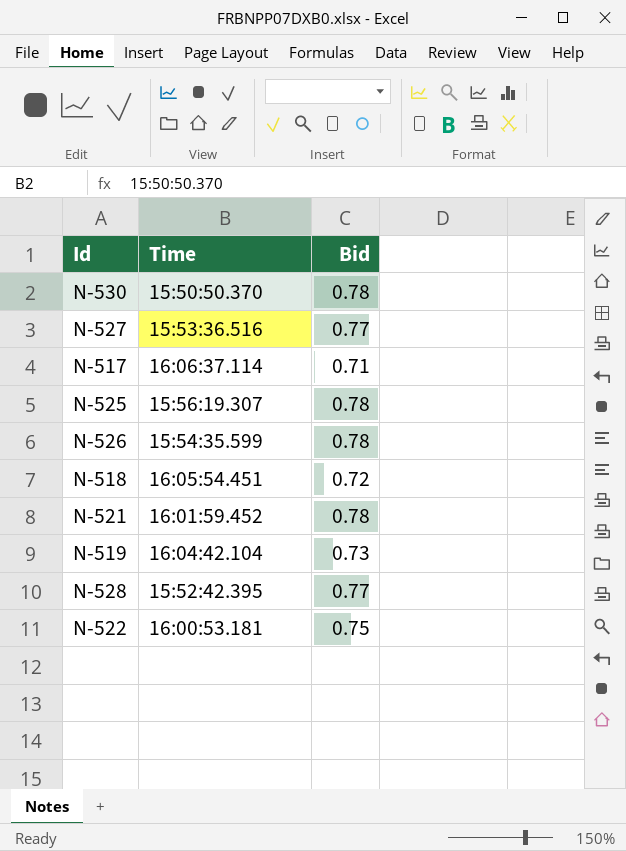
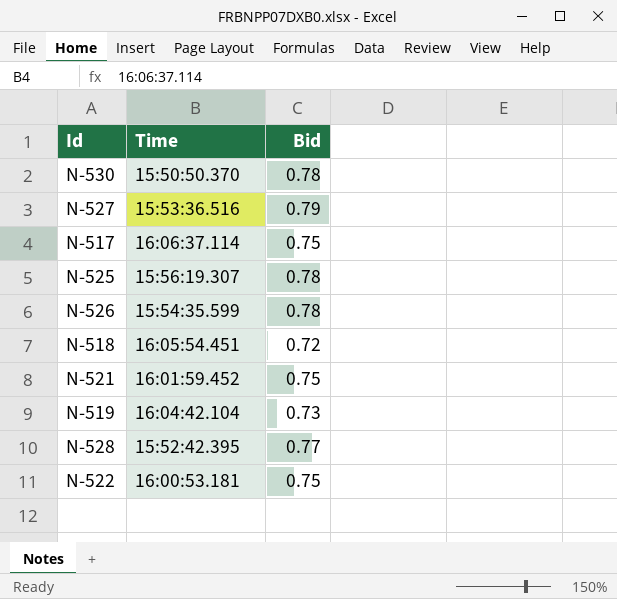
N-527 | Bid: 0.77 -> 0.79
N-517 | Bid: 0.71 -> 0.75
N-521 | Bid: 0.78 -> 0.75

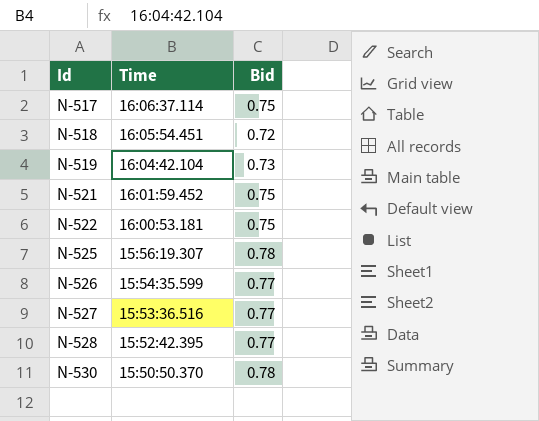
row order: none -> Id ascending
N-526 | Bid: 0.78 -> 0.77
N-527 | Bid: 0.79 -> 0.77

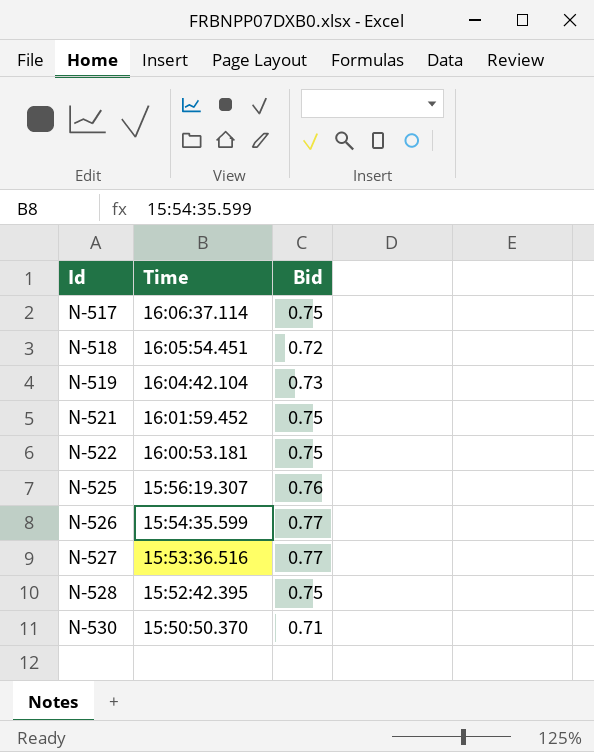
N-525 | Bid: 0.78 -> 0.76
N-528 | Bid: 0.77 -> 0.75
N-530 | Bid: 0.78 -> 0.71

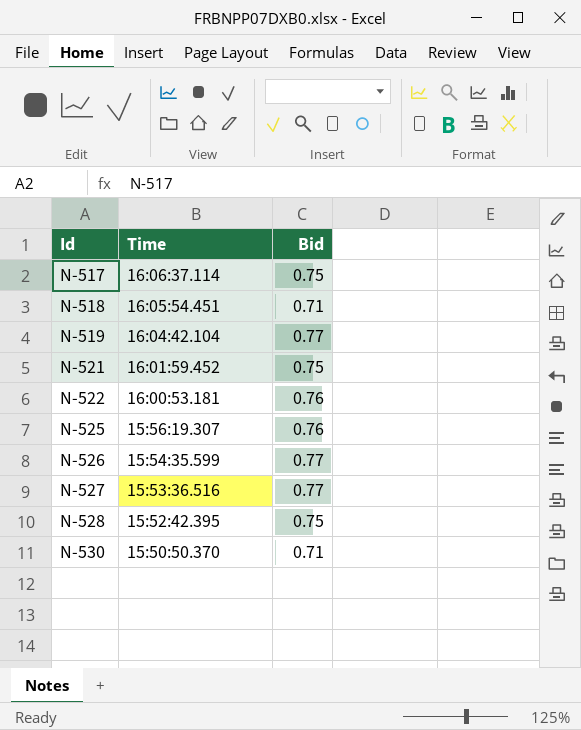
N-518 | Bid: 0.72 -> 0.71
N-519 | Bid: 0.73 -> 0.77
N-522 | Bid: 0.75 -> 0.76

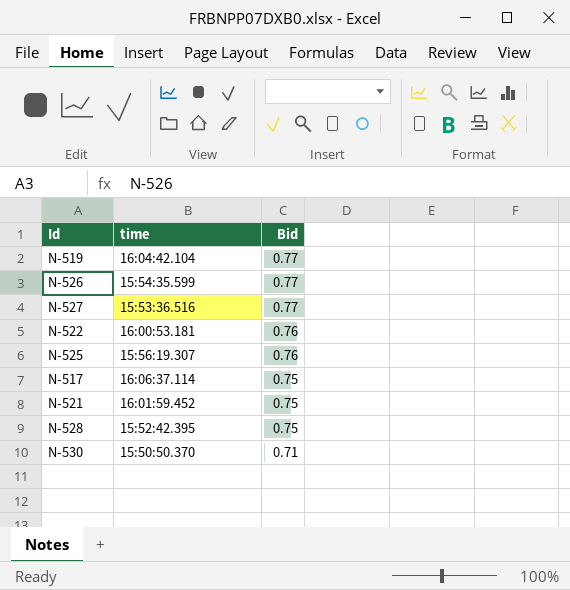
row order: Id ascending -> Bid descending
column name: Time -> time
row N-518: 16:05:54.451 | 0.71 -> none

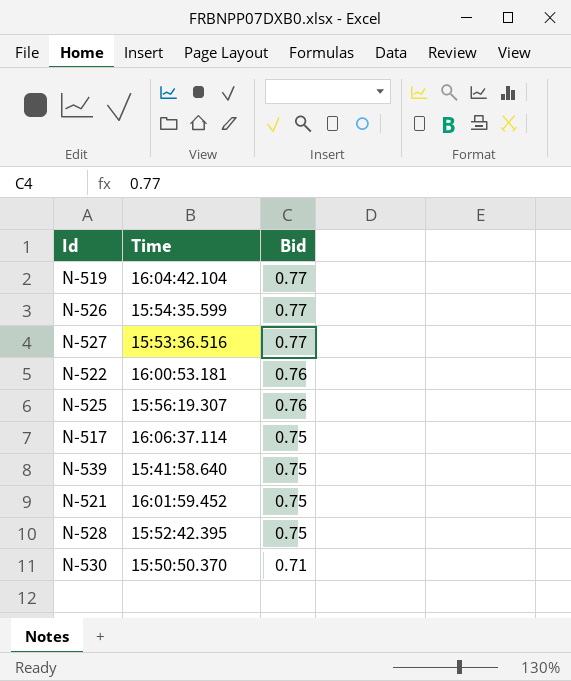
column name: time -> Time
row N-539: none -> 15:41:58.640 | 0.75

